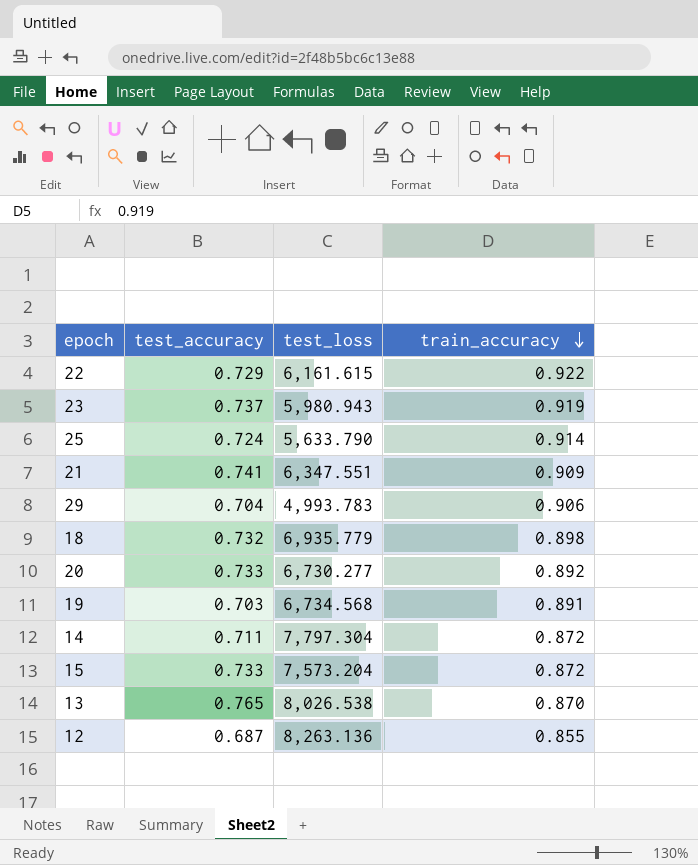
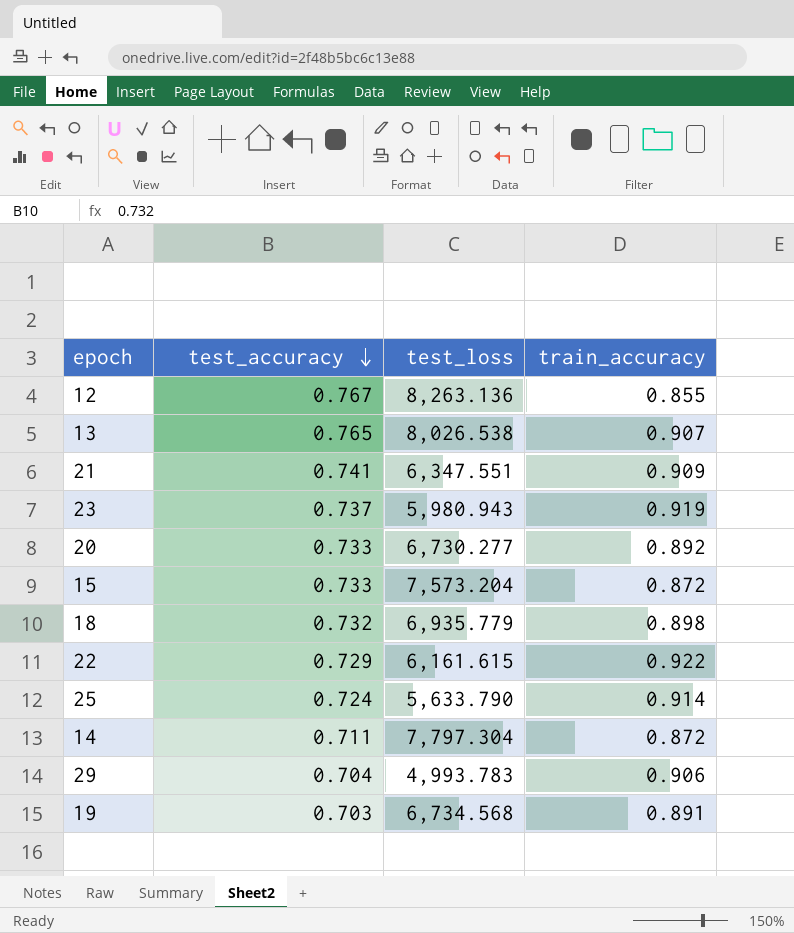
row order: train_accuracy descending -> test_accuracy descending
12 | test_accuracy: 0.687 -> 0.767
13 | train_accuracy: 0.870 -> 0.907

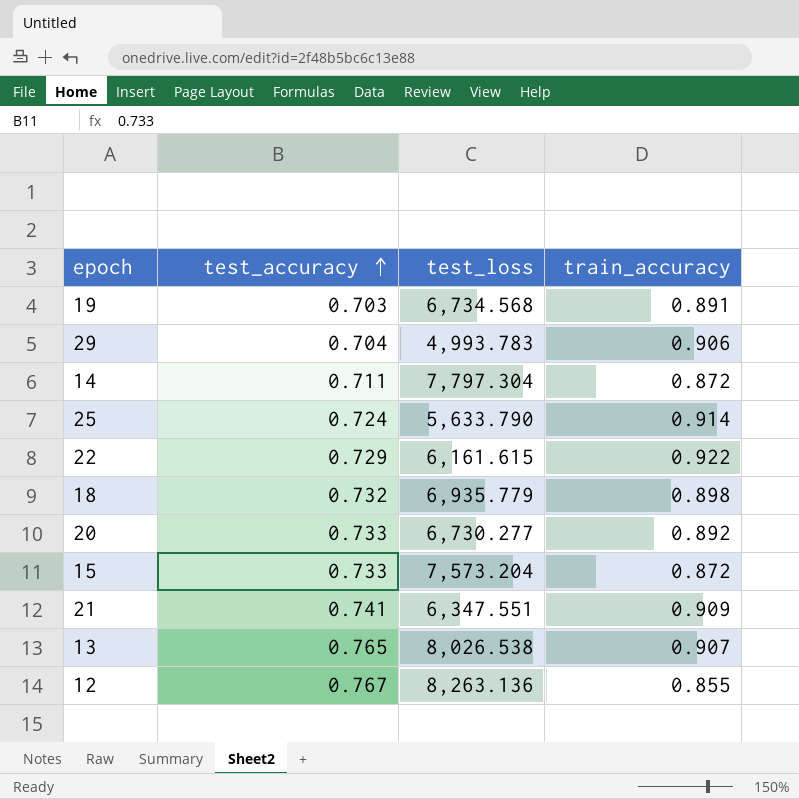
row order: test_accuracy descending -> test_accuracy ascending
row 23: 0.737 | 5,980.943 | 0.919 -> none

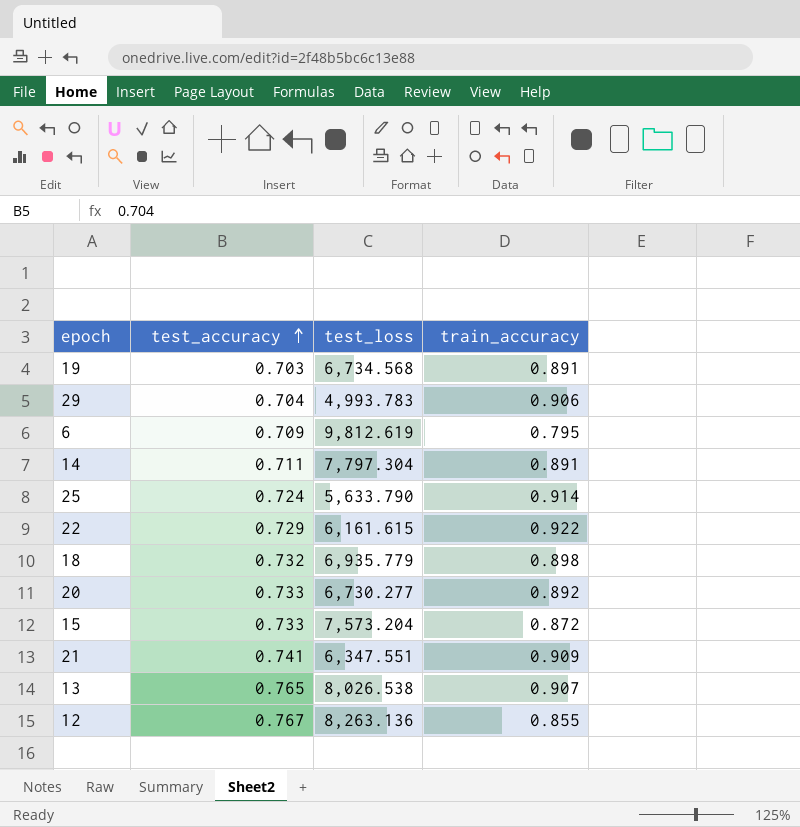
row 6: none -> 0.709 | 9,812.619 | 0.795
14 | train_accuracy: 0.872 -> 0.891

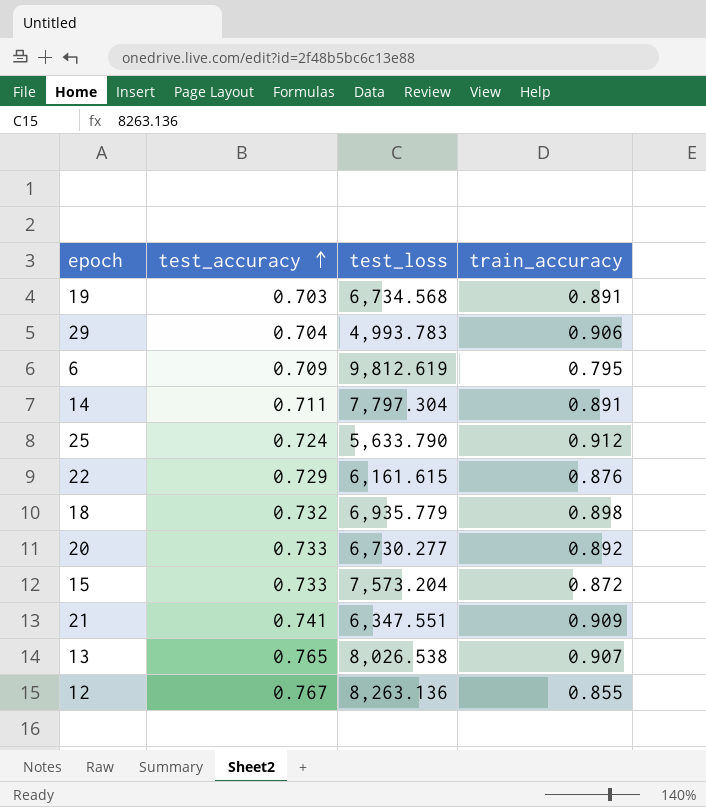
25 | train_accuracy: 0.914 -> 0.912
22 | train_accuracy: 0.922 -> 0.876

